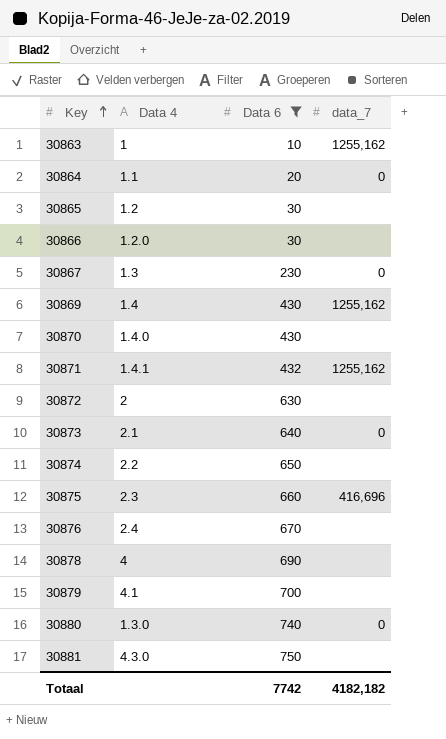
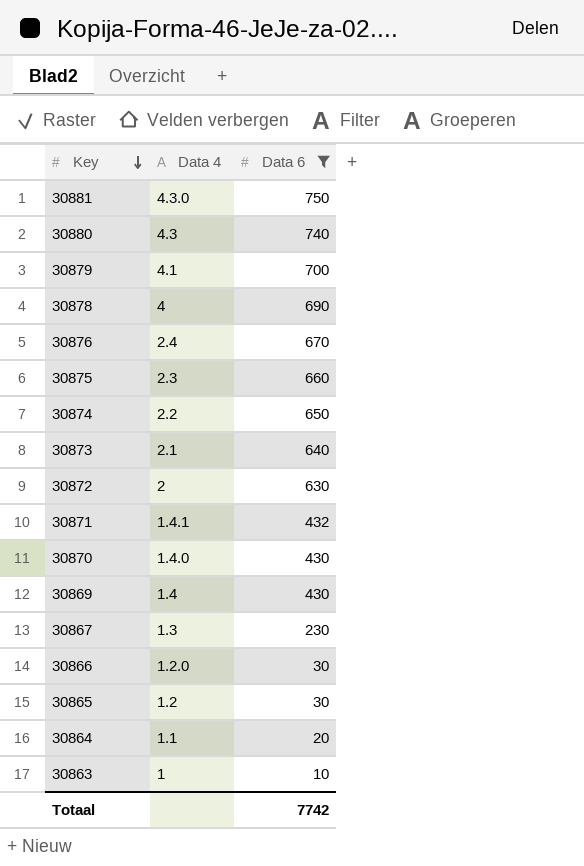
row order: Key ascending -> Key descending
column data_7 | position: 4 -> none
30880 | Data 4: 1.3.0 -> 4.3

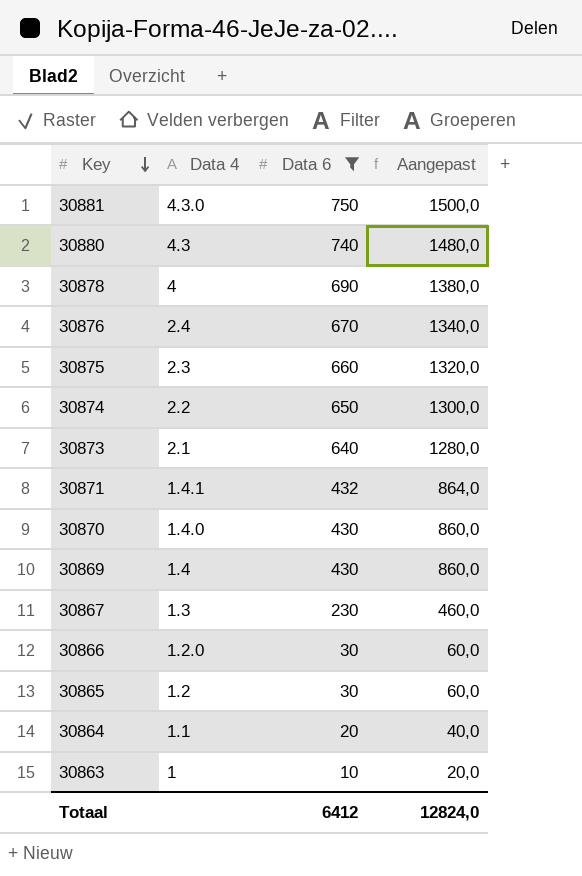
column Aangepast | formula: none -> [Data 6] * 2
row 30879: 4.1 | 700 -> none
row 30872: 2 | 630 -> none
Totaal | Data 6: 7742 -> 6412

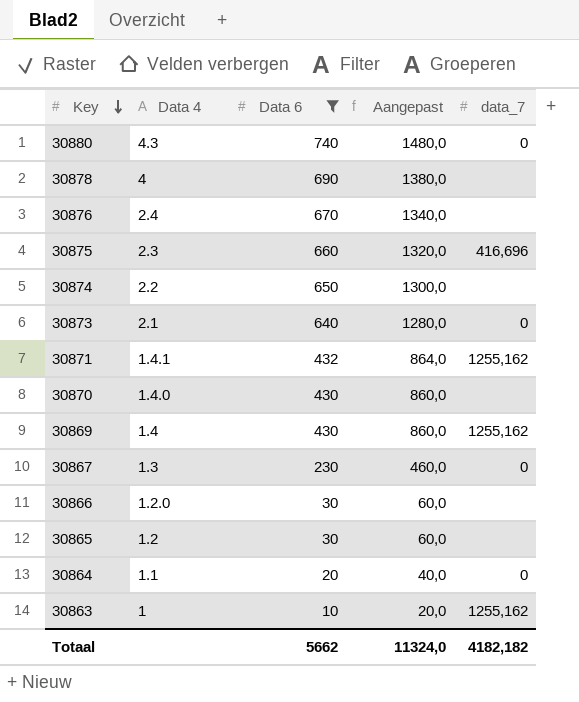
column data_7 | position: none -> 5
row 30881: 4.3.0 | 750 | 1500,0 -> none
Totaal | Data 6: 6412 -> 5662
Totaal | Aangepast: 12824,0 -> 11324,0

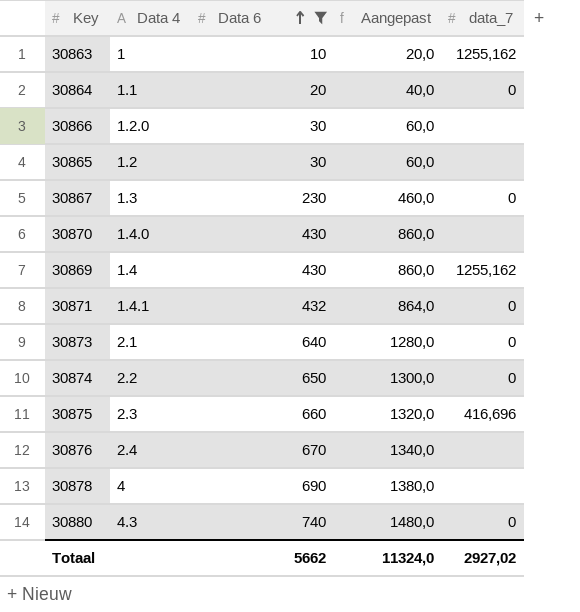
row order: Key descending -> Data 6 ascending
30871 | data_7: 1255,162 -> 0
30874 | data_7: none -> 0
Totaal | data_7: 4182,182 -> 2927,02

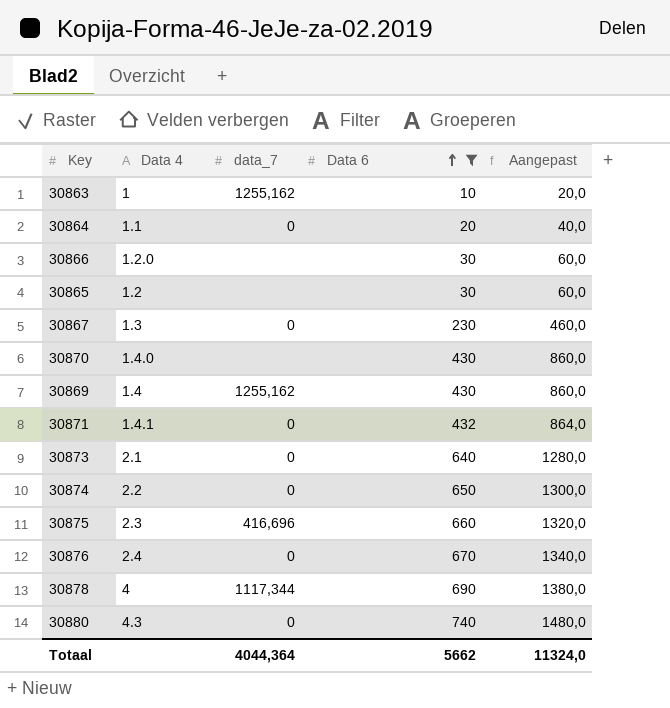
column data_7 | position: 5 -> 3
30876 | data_7: none -> 0
30878 | data_7: none -> 1117,344
Totaal | data_7: 2927,02 -> 4044,364

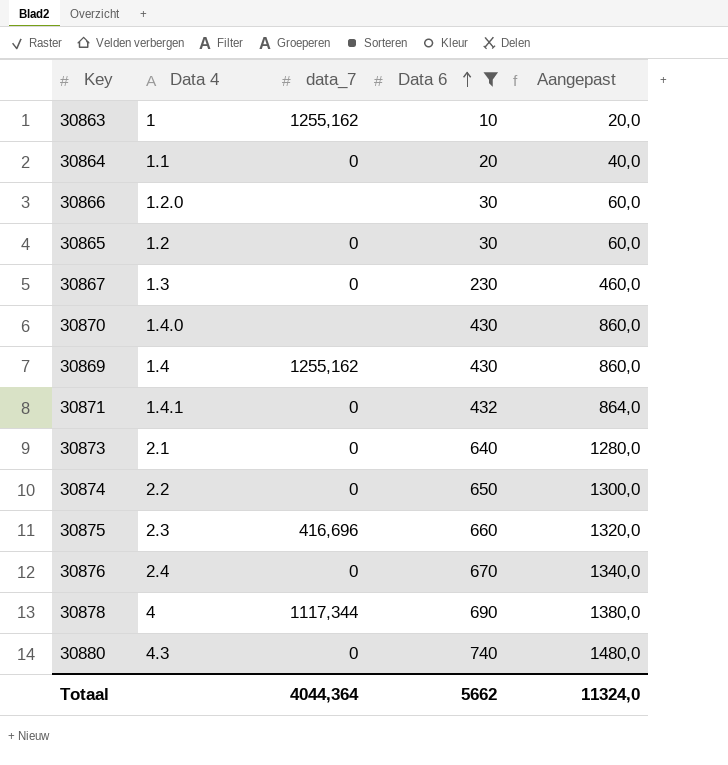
30865 | data_7: none -> 0

